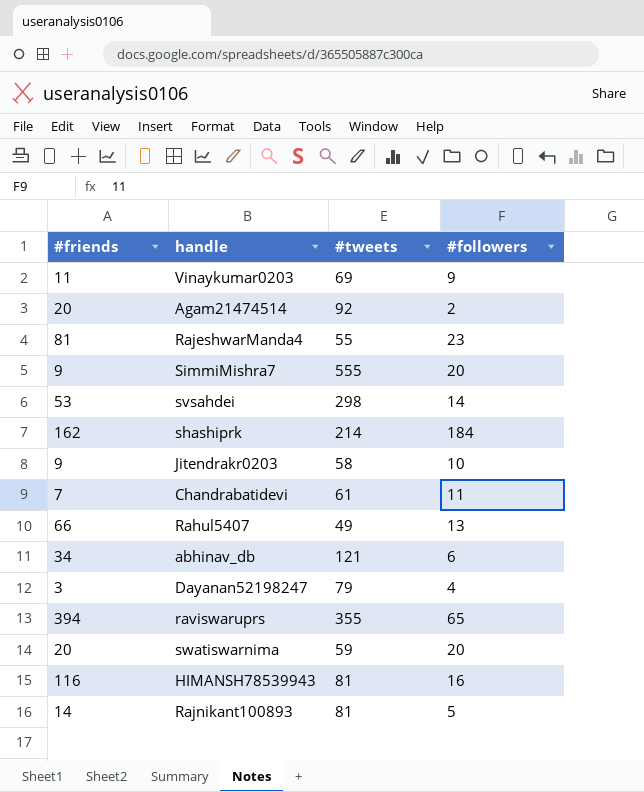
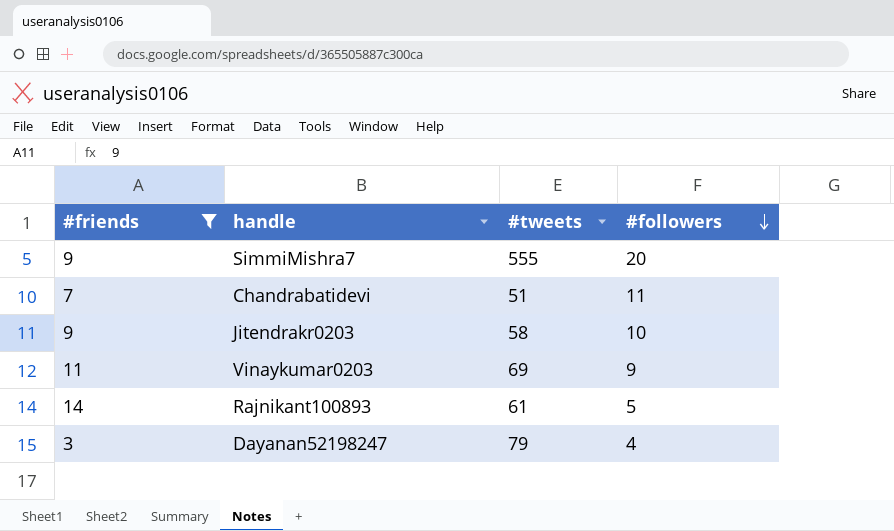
filter: none -> #friends <= 14
row order: none -> #followers descending
Chandrabatidevi | #tweets: 61 -> 51
Rajnikant100893 | #tweets: 81 -> 61

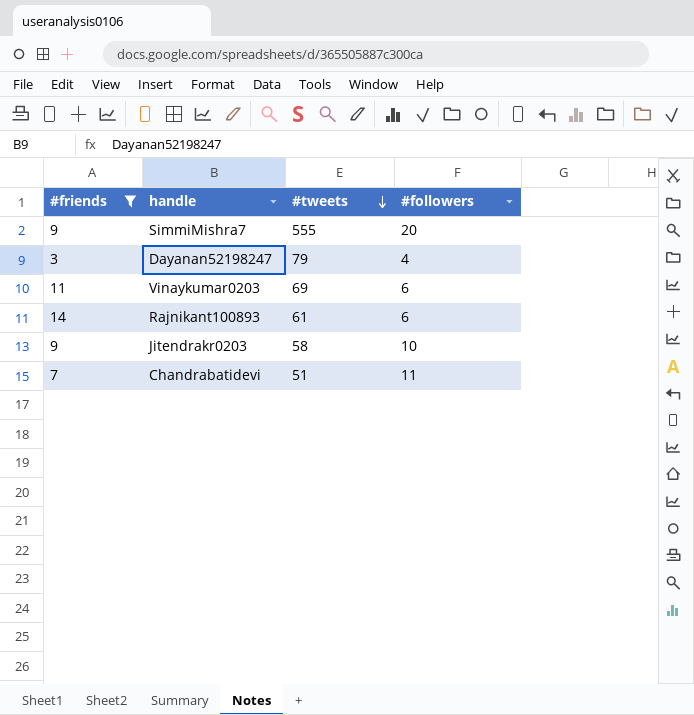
row order: #followers descending -> #tweets descending
Vinaykumar0203 | #followers: 9 -> 6
Rajnikant100893 | #followers: 5 -> 6

